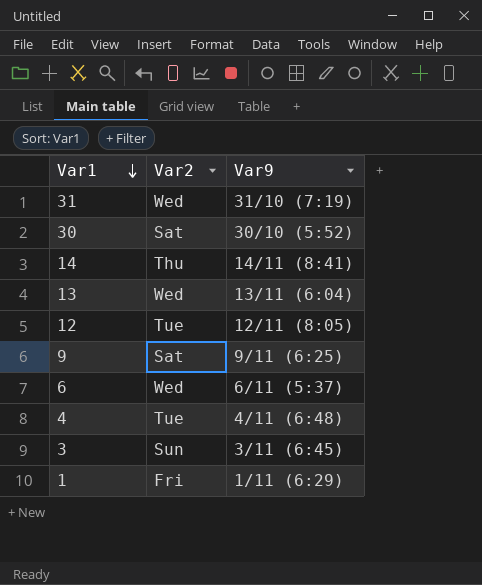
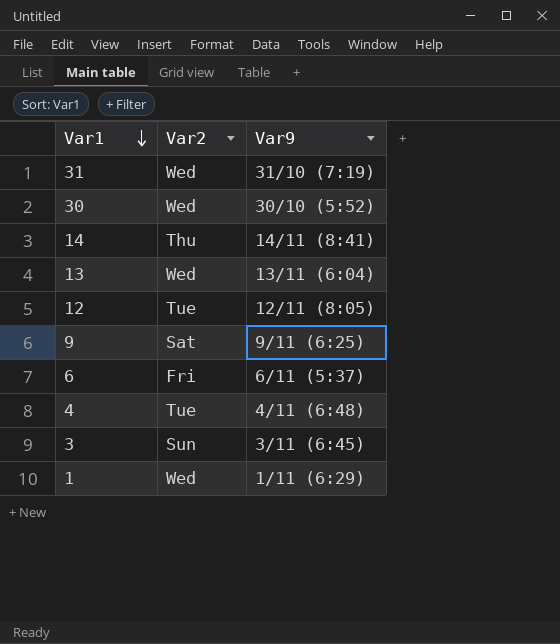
30 | Var2: Sat -> Wed
6 | Var2: Wed -> Fri
1 | Var2: Fri -> Wed

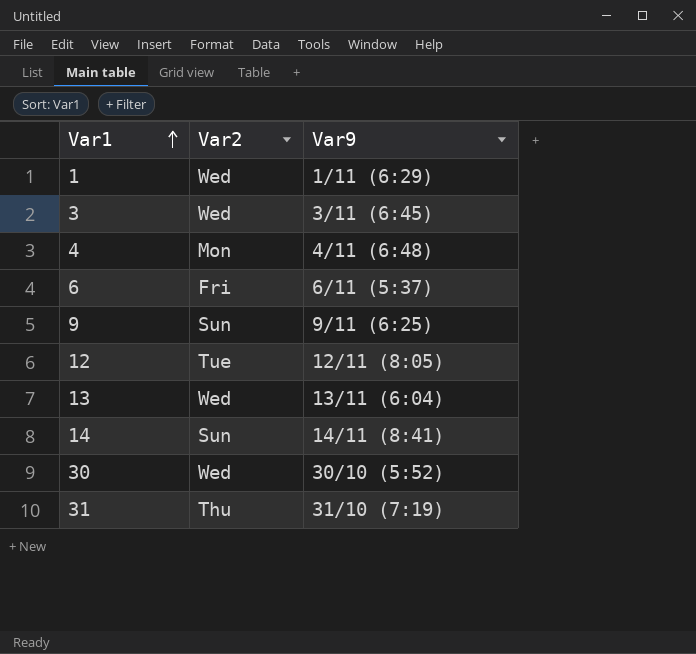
row order: Var1 descending -> Var1 ascending
3 | Var2: Sun -> Wed
4 | Var2: Tue -> Mon
9 | Var2: Sat -> Sun
14 | Var2: Thu -> Sun
31 | Var2: Wed -> Thu

